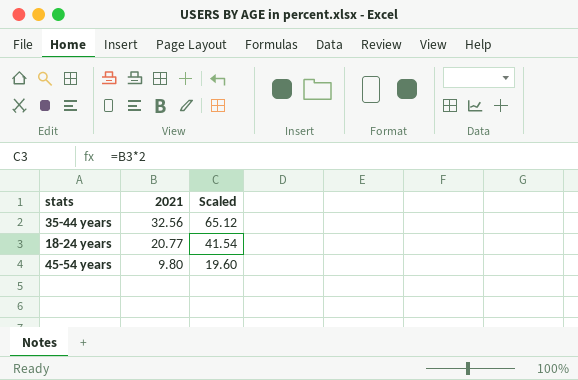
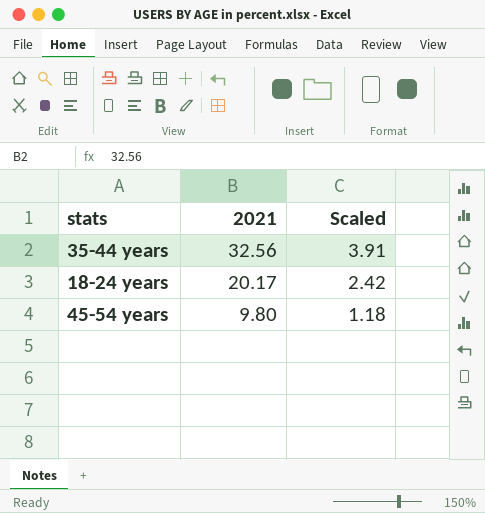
column Scaled | formula: [2021] * 2 -> [2021] * 0.12
18-24 years | 2021: 20.77 -> 20.17

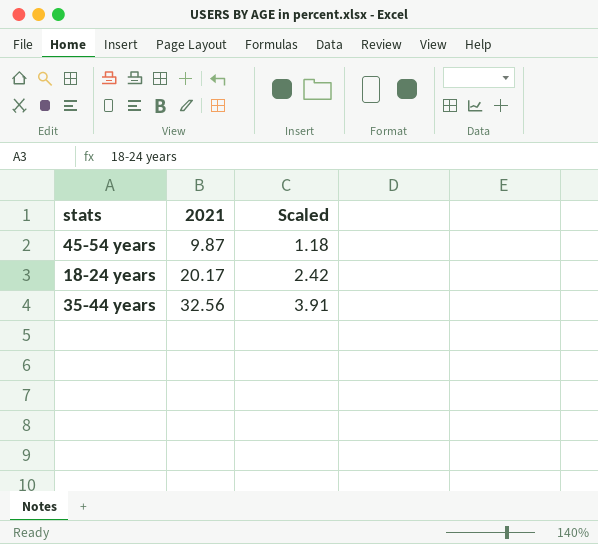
row order: 2021 descending -> 2021 ascending
45-54 years | 2021: 9.80 -> 9.87

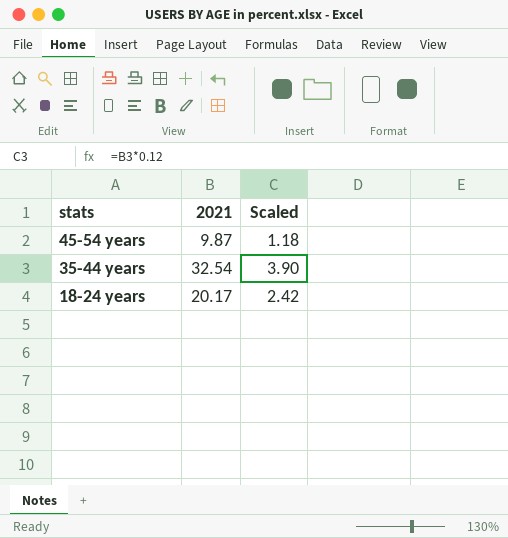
row order: 2021 ascending -> stats descending
35-44 years | 2021: 32.56 -> 32.54
35-44 years | Scaled: 3.91 -> 3.90

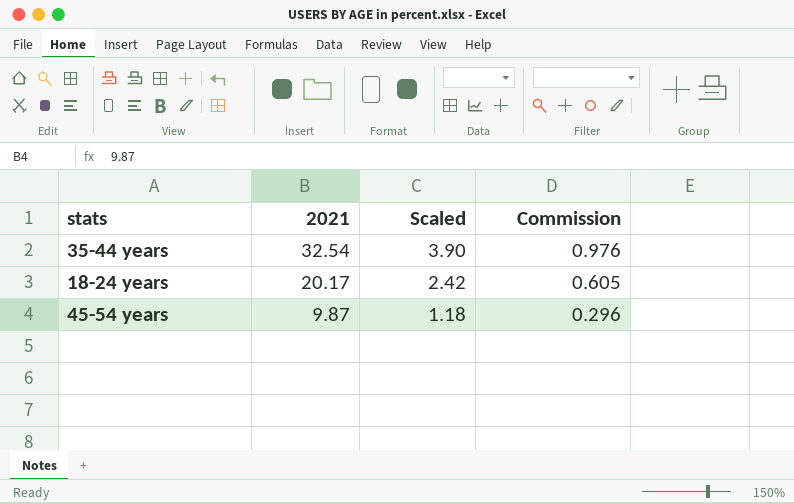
row order: stats descending -> 2021 descending
column Commission | formula: none -> [2021] * 0.03

